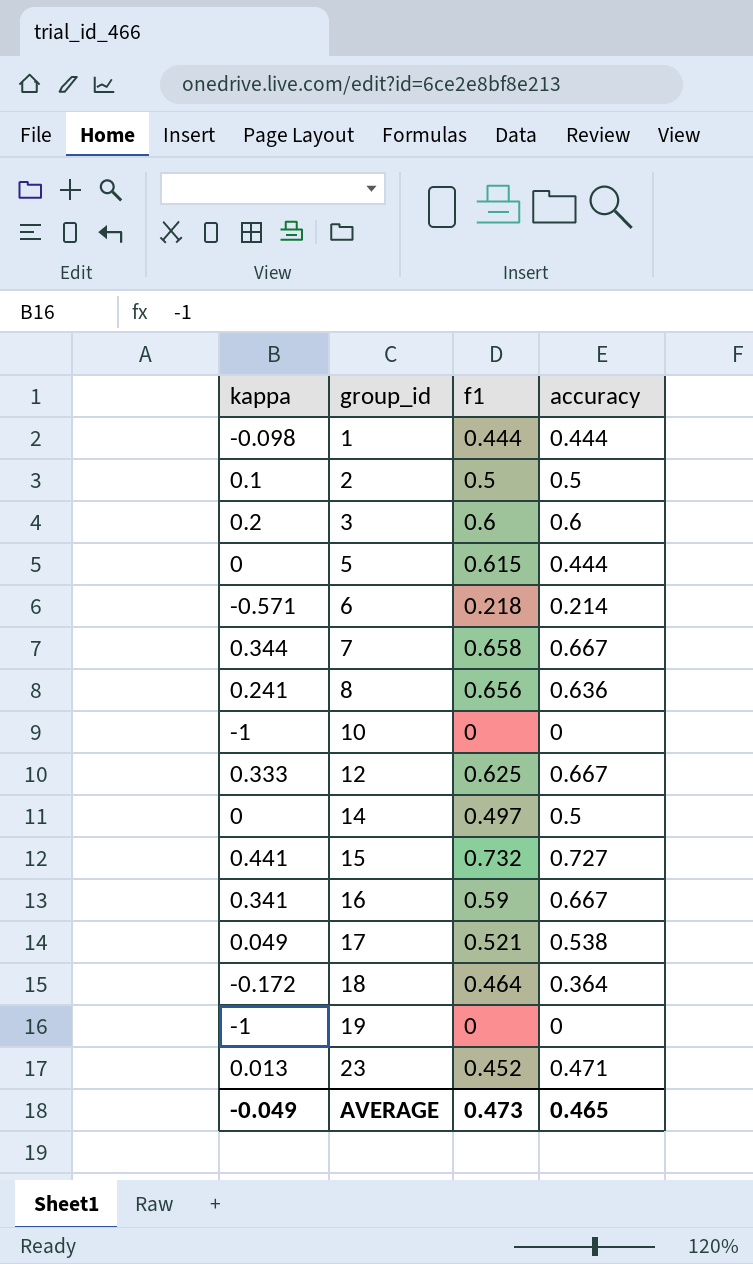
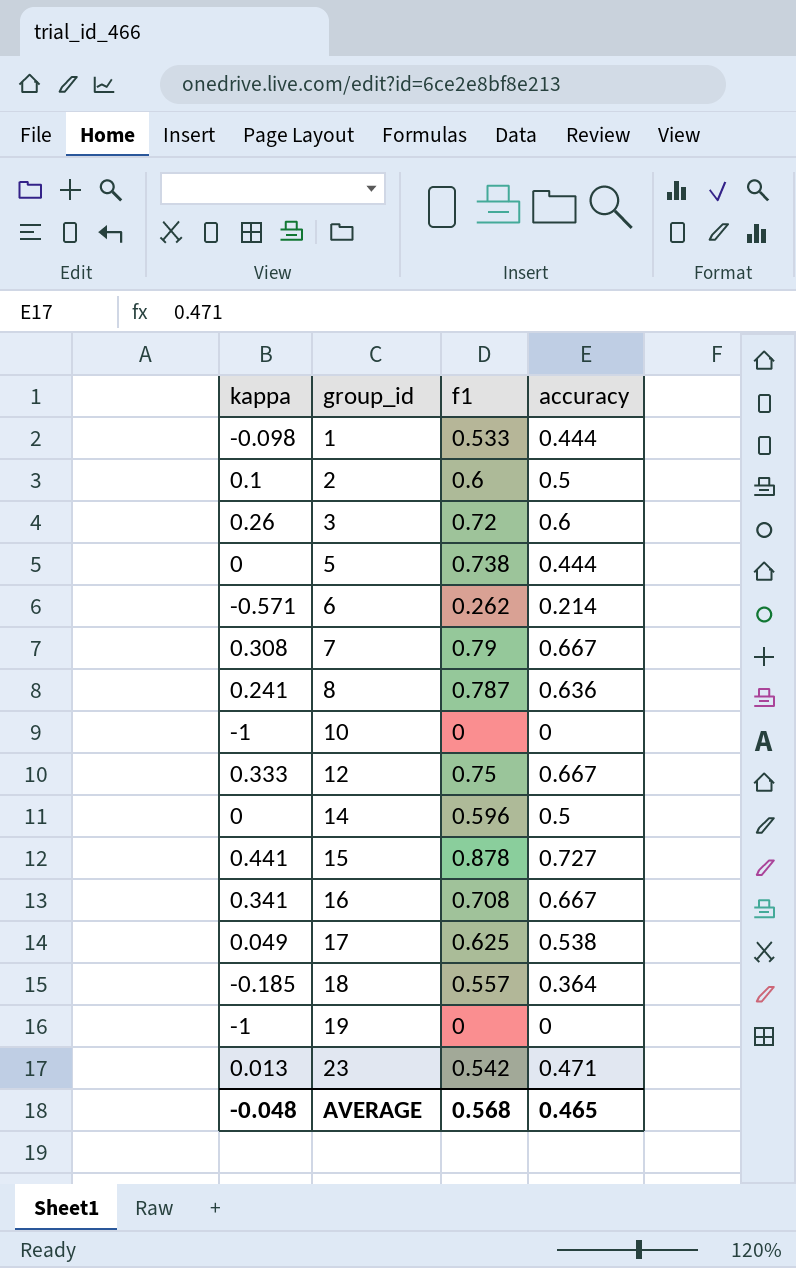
1 | f1: 0.444 -> 0.533
2 | f1: 0.5 -> 0.6
3 | kappa: 0.2 -> 0.26
3 | f1: 0.6 -> 0.72
5 | f1: 0.615 -> 0.738
6 | f1: 0.218 -> 0.262
7 | kappa: 0.344 -> 0.308
7 | f1: 0.658 -> 0.79
8 | f1: 0.656 -> 0.787
12 | f1: 0.625 -> 0.75
14 | f1: 0.497 -> 0.596
15 | f1: 0.732 -> 0.878
16 | f1: 0.59 -> 0.708
17 | f1: 0.521 -> 0.625
18 | kappa: -0.172 -> -0.185
18 | f1: 0.464 -> 0.557
23 | f1: 0.452 -> 0.542
AVERAGE | kappa: -0.049 -> -0.048
AVERAGE | f1: 0.473 -> 0.568

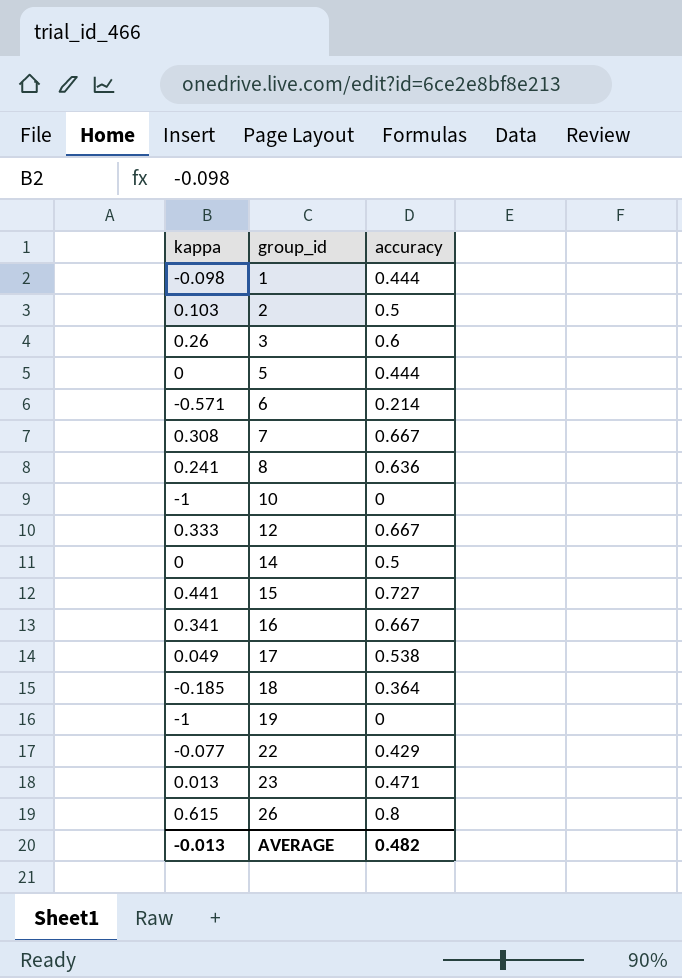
column f1 | position: 3 -> none
2 | kappa: 0.1 -> 0.103
row 22: none -> -0.077 | 0.429
row 26: none -> 0.615 | 0.8
AVERAGE | kappa: -0.048 -> -0.013
AVERAGE | accuracy: 0.465 -> 0.482

